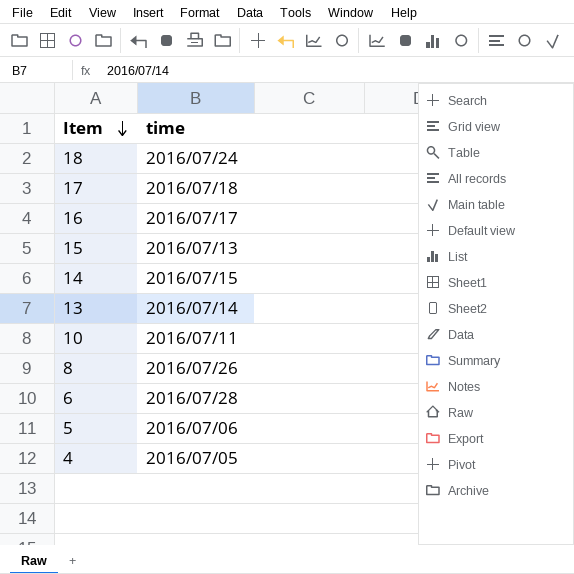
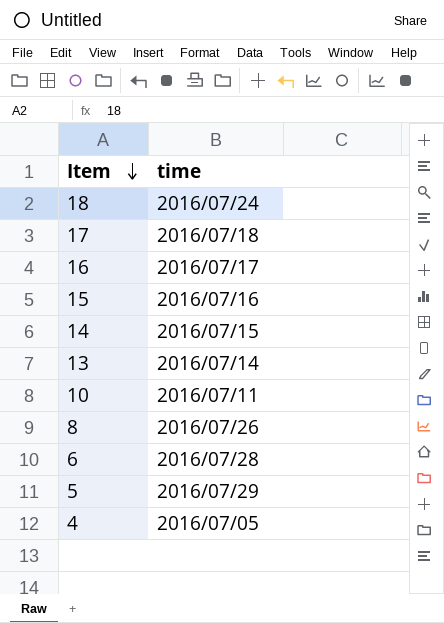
15 | time: 2016/07/13 -> 2016/07/16
5 | time: 2016/07/06 -> 2016/07/29

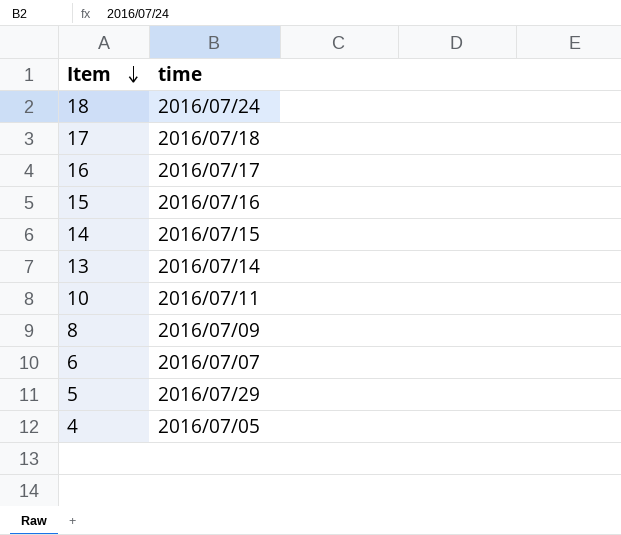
8 | time: 2016/07/26 -> 2016/07/09
6 | time: 2016/07/28 -> 2016/07/07

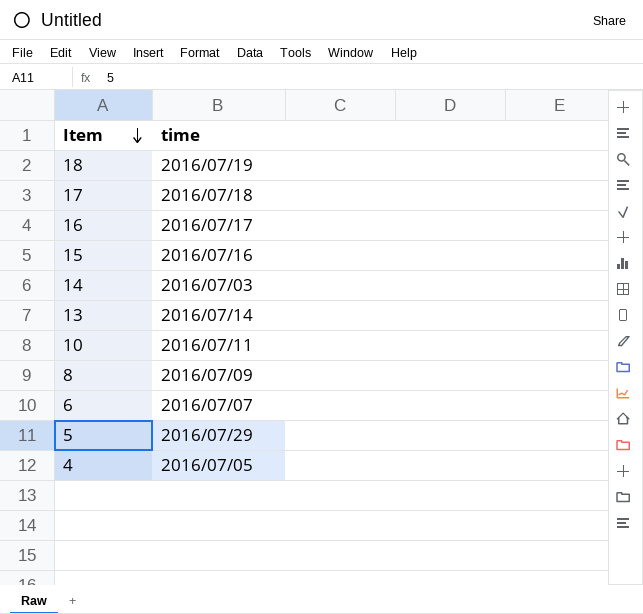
18 | time: 2016/07/24 -> 2016/07/19
14 | time: 2016/07/15 -> 2016/07/03

